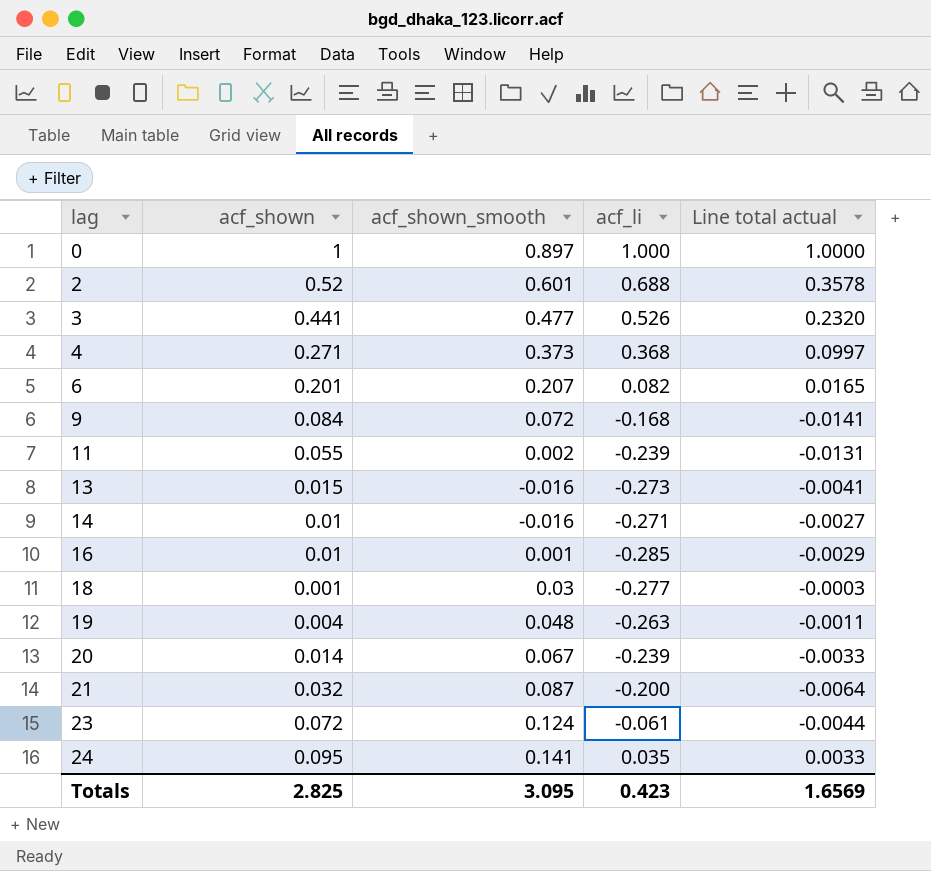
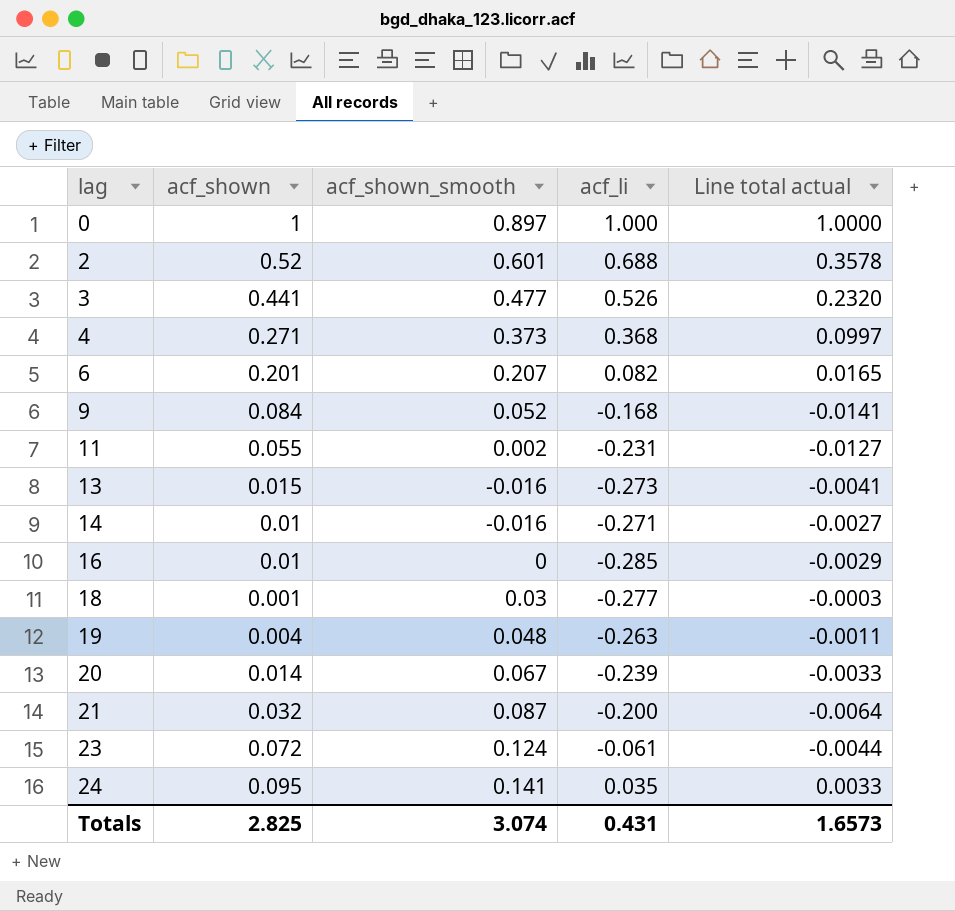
9 | acf_shown_smooth: 0.072 -> 0.052
11 | acf_li: -0.239 -> -0.231
11 | Line total actual: -0.0131 -> -0.0127
16 | acf_shown_smooth: 0.001 -> 0
Totals | acf_shown_smooth: 3.095 -> 3.074
Totals | acf_li: 0.423 -> 0.431
Totals | Line total actual: 1.6569 -> 1.6573

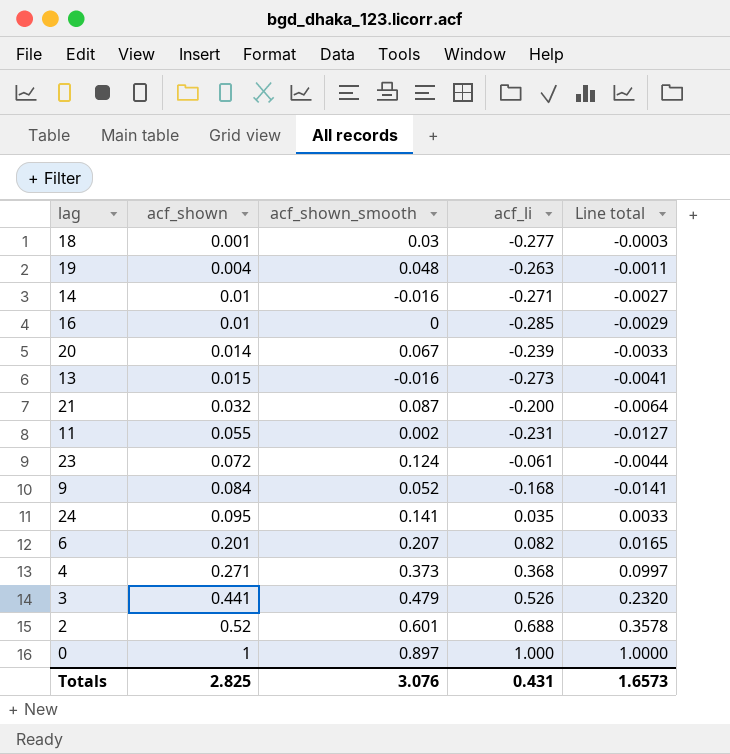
row order: lag ascending -> acf_shown ascending
column name: Line total actual -> Line total
3 | acf_shown_smooth: 0.477 -> 0.479
Totals | acf_shown_smooth: 3.074 -> 3.076

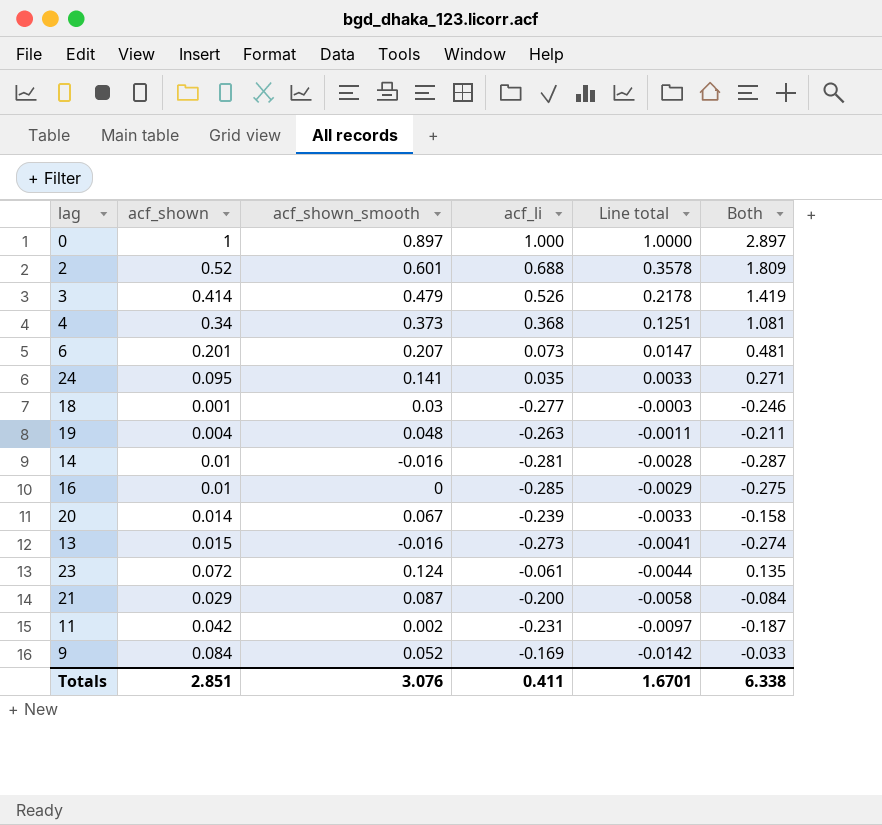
row order: acf_shown ascending -> Line total descending
column Both | formula: none -> [acf_shown] + [acf_shown_smooth] + [acf_li]
3 | acf_shown: 0.441 -> 0.414
3 | Line total: 0.2320 -> 0.2178
4 | acf_shown: 0.271 -> 0.34
4 | Line total: 0.0997 -> 0.1251
6 | acf_li: 0.082 -> 0.073
6 | Line total: 0.0165 -> 0.0147
14 | acf_li: -0.271 -> -0.281
14 | Line total: -0.0027 -> -0.0028
21 | acf_shown: 0.032 -> 0.029
21 | Line total: -0.0064 -> -0.0058
11 | acf_shown: 0.055 -> 0.042
11 | Line total: -0.0127 -> -0.0097
9 | acf_li: -0.168 -> -0.169
9 | Line total: -0.0141 -> -0.0142
Totals | acf_shown: 2.825 -> 2.851
Totals | acf_li: 0.431 -> 0.411
Totals | Line total: 1.6573 -> 1.6701

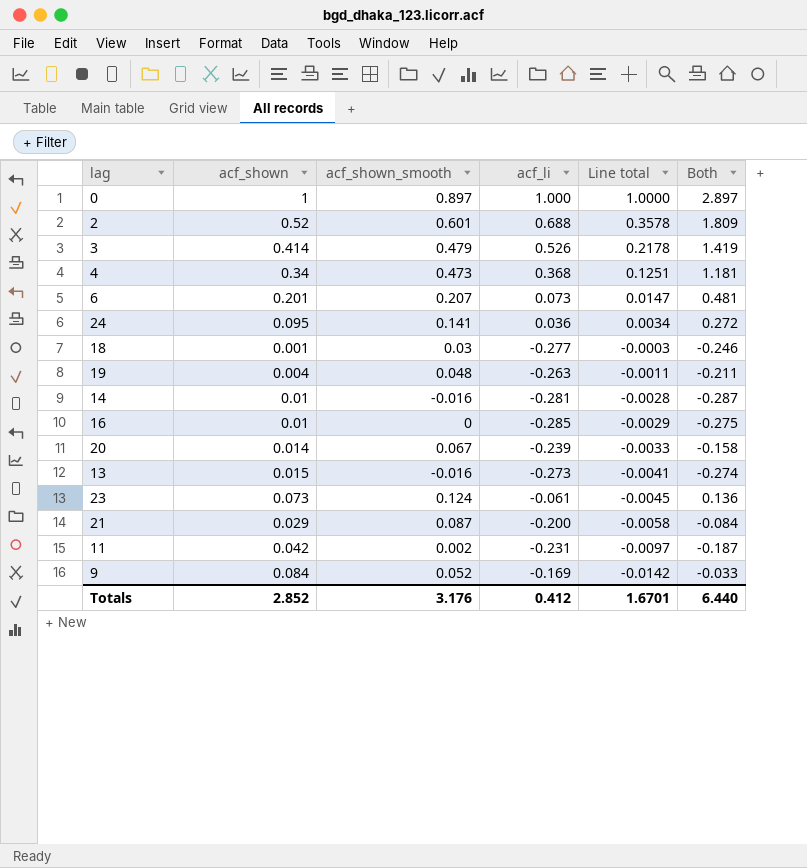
4 | acf_shown_smooth: 0.373 -> 0.473
4 | Both: 1.081 -> 1.181
24 | acf_li: 0.035 -> 0.036
24 | Line total: 0.0033 -> 0.0034
24 | Both: 0.271 -> 0.272
23 | acf_shown: 0.072 -> 0.073
23 | Line total: -0.0044 -> -0.0045
23 | Both: 0.135 -> 0.136
Totals | acf_shown: 2.851 -> 2.852
Totals | acf_shown_smooth: 3.076 -> 3.176
Totals | acf_li: 0.411 -> 0.412
Totals | Both: 6.338 -> 6.440

